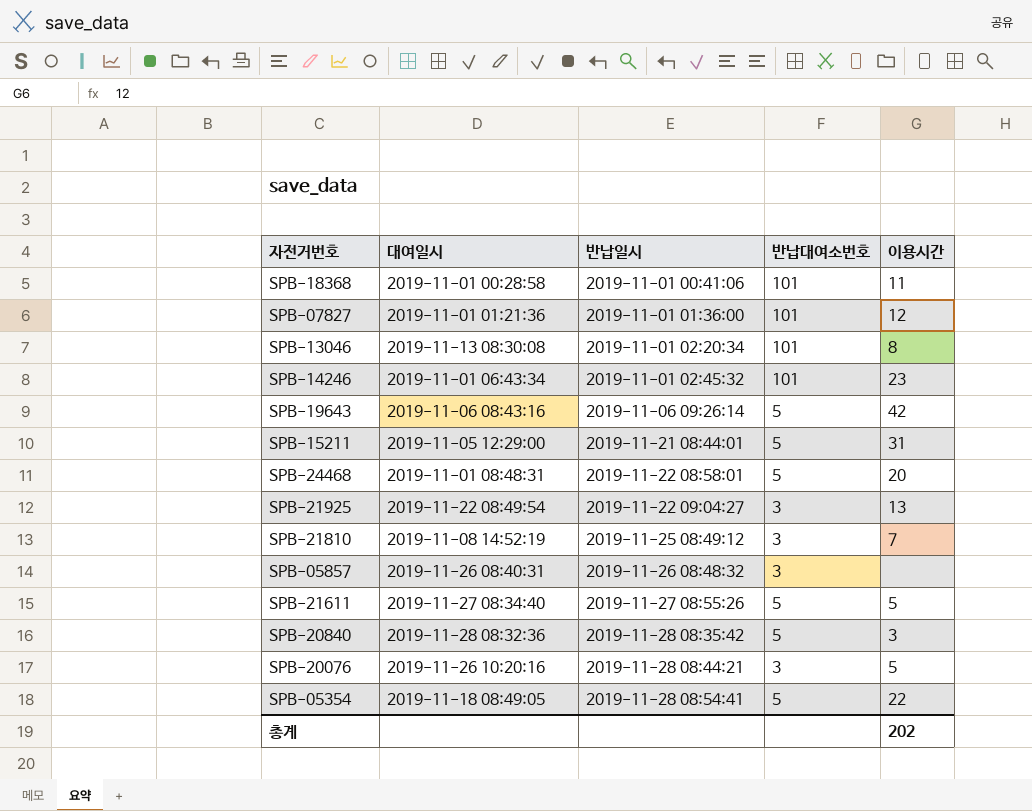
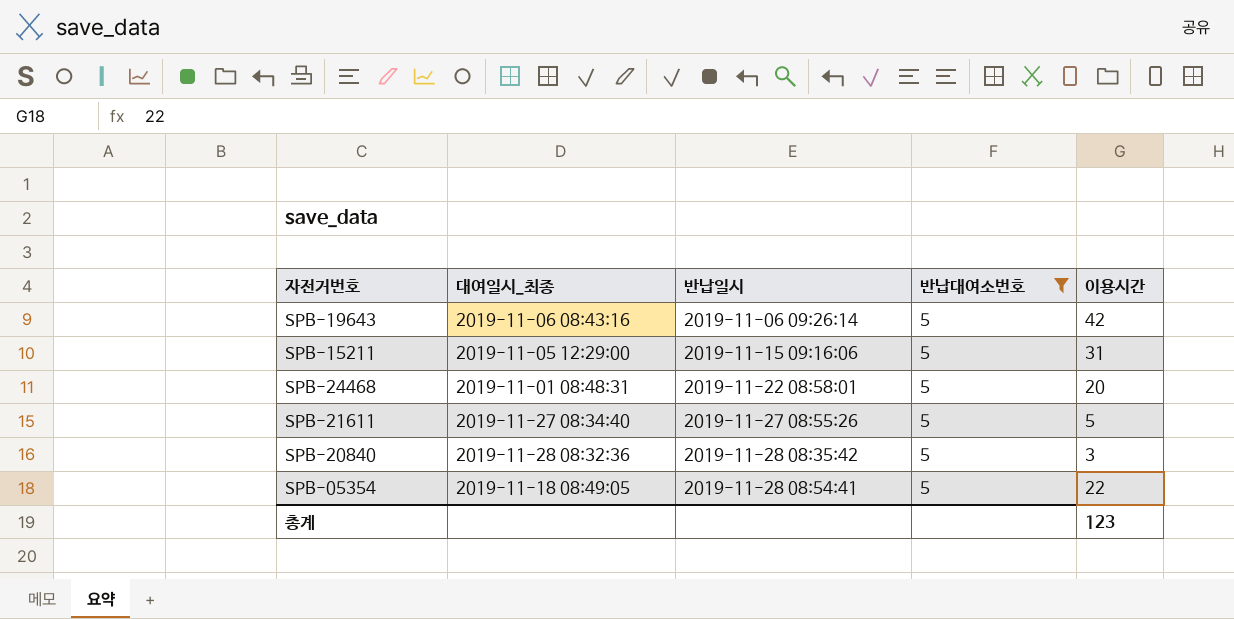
filter: none -> 반납대여소번호 = 5
column name: 대여일시 -> 대여일시_최종
SPB-15211 | 반납일시: 2019-11-21 08:44:01 -> 2019-11-15 09:16:06
총계 | 이용시간: 202 -> 123

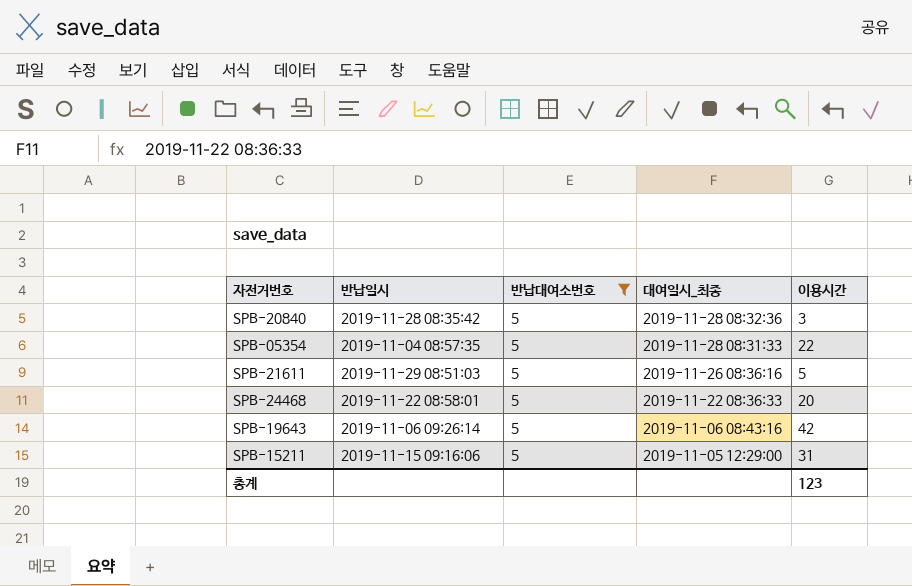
row order: 반납일시 ascending -> 대여일시_최종 descending
column 대여일시_최종 | position: 2 -> 4
SPB-05354 | 반납일시: 2019-11-28 08:54:41 -> 2019-11-04 08:57:35
SPB-05354 | 대여일시_최종: 2019-11-18 08:49:05 -> 2019-11-28 08:31:33
SPB-21611 | 반납일시: 2019-11-27 08:55:26 -> 2019-11-29 08:51:03
SPB-21611 | 대여일시_최종: 2019-11-27 08:34:40 -> 2019-11-26 08:36:16
SPB-24468 | 대여일시_최종: 2019-11-01 08:48:31 -> 2019-11-22 08:36:33

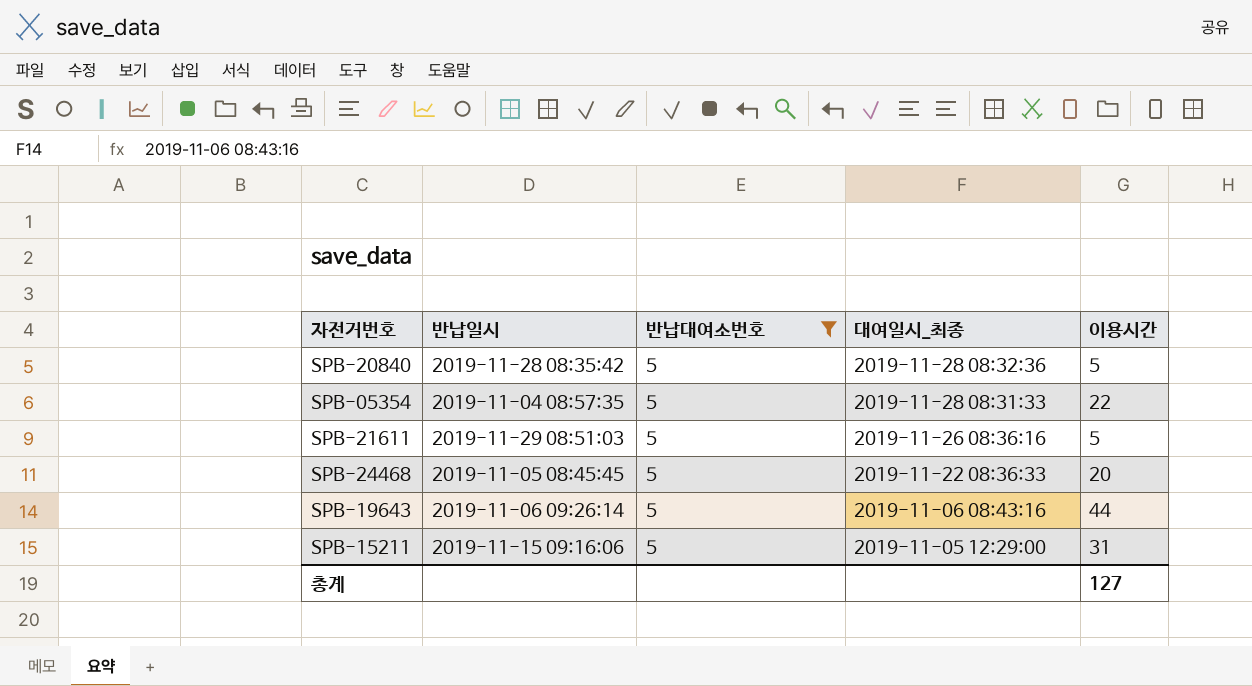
SPB-20840 | 이용시간: 3 -> 5
SPB-24468 | 반납일시: 2019-11-22 08:58:01 -> 2019-11-05 08:45:45
SPB-19643 | 이용시간: 42 -> 44
총계 | 이용시간: 123 -> 127

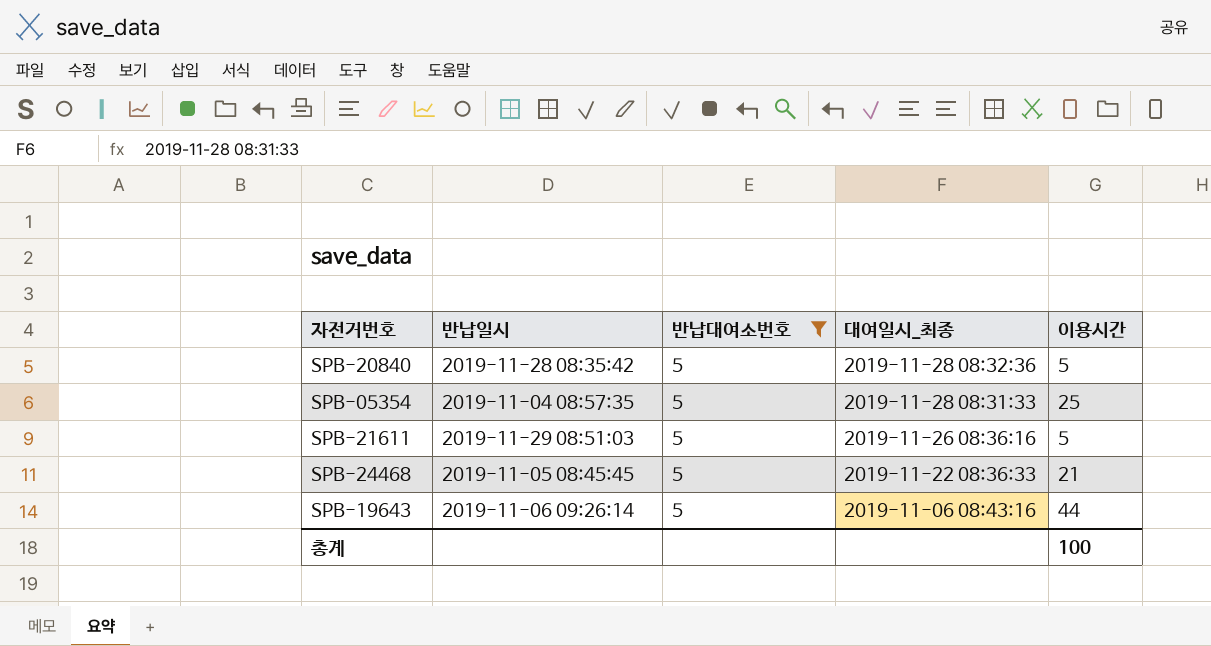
row SPB-15211: 2019-11-15 09:16:06 | 5 | 2019-11-05 12:29:00 | 31 -> none
SPB-05354 | 이용시간: 22 -> 25
SPB-24468 | 이용시간: 20 -> 21
총계 | 이용시간: 127 -> 100

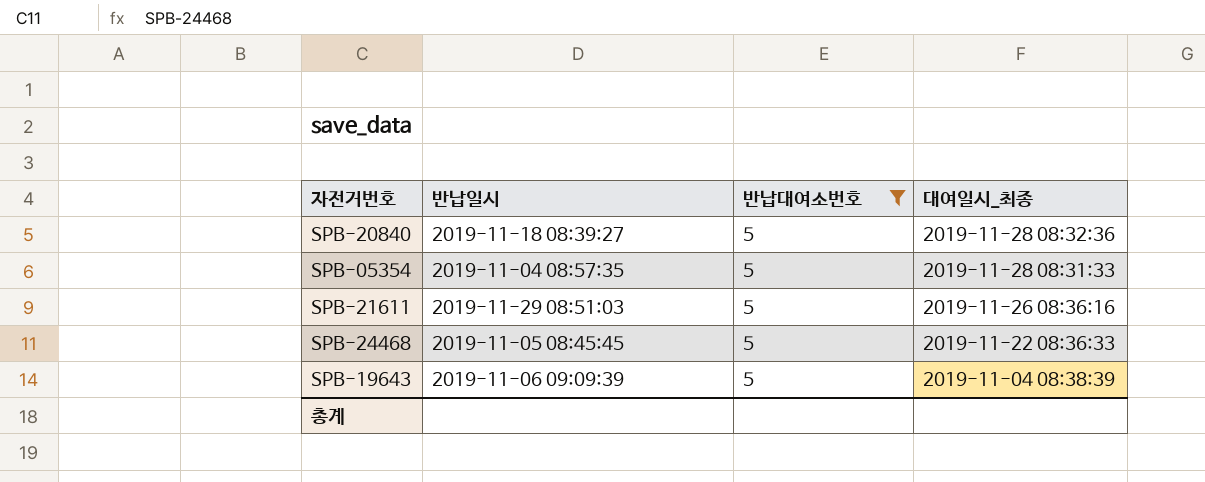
column 이용시간 | position: 5 -> none
SPB-20840 | 반납일시: 2019-11-28 08:35:42 -> 2019-11-18 08:39:27
SPB-19643 | 반납일시: 2019-11-06 09:26:14 -> 2019-11-06 09:09:39
SPB-19643 | 대여일시_최종: 2019-11-06 08:43:16 -> 2019-11-04 08:38:39

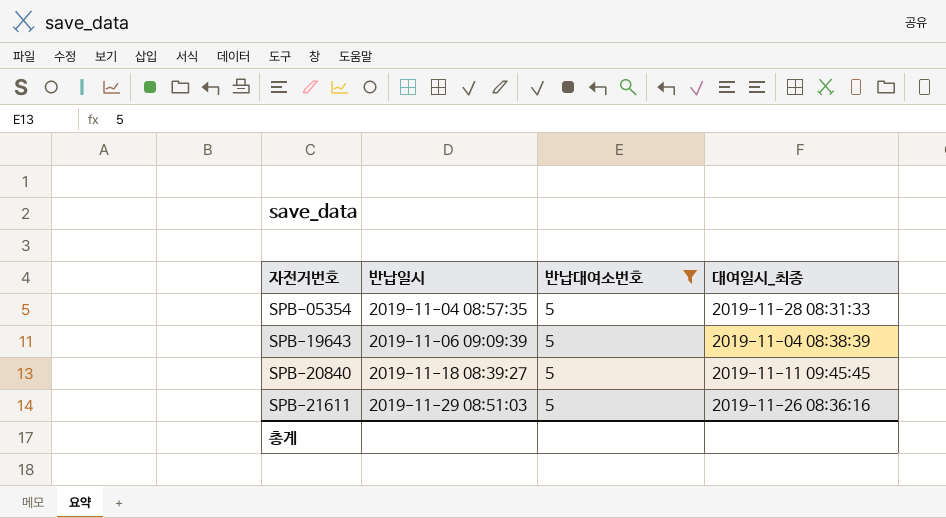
row order: 대여일시_최종 descending -> 자전거번호 ascending
row SPB-24468: 2019-11-05 08:45:45 | 5 | 2019-11-22 08:36:33 -> none
SPB-20840 | 대여일시_최종: 2019-11-28 08:32:36 -> 2019-11-11 09:45:45

